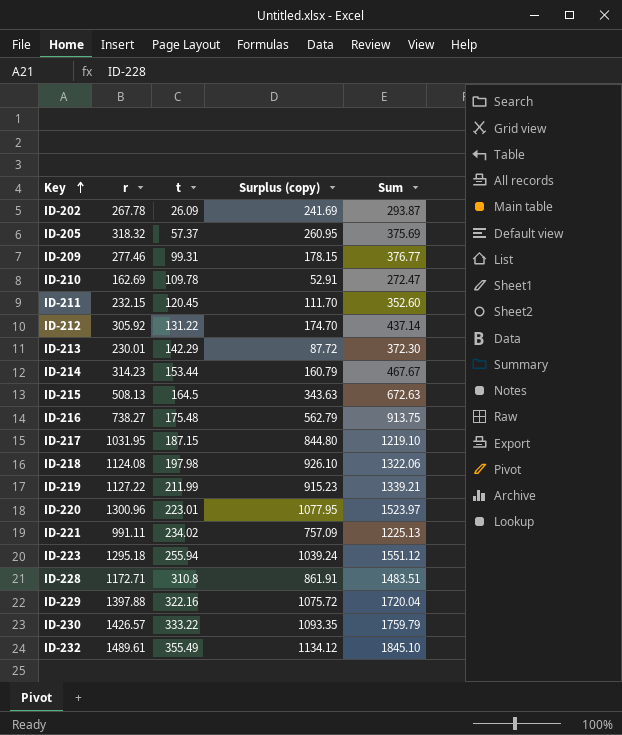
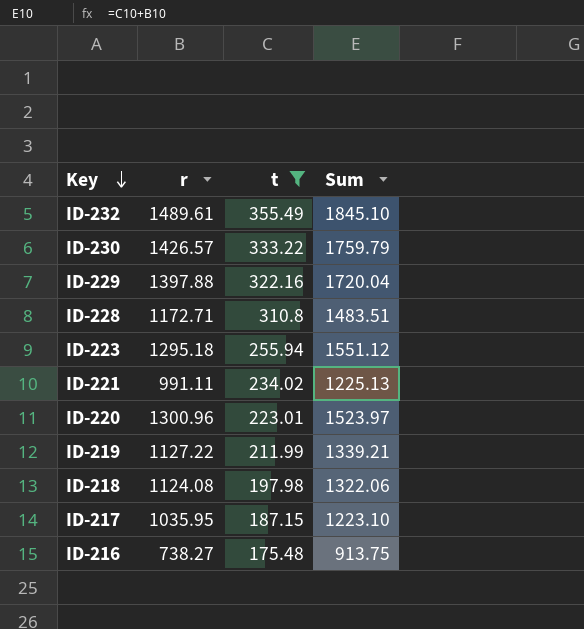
filter: none -> t >= 175.48
row order: Key ascending -> Key descending
column Surplus (copy) | formula: [r] - [t] -> none
ID-217 | r: 1031.95 -> 1035.95
ID-217 | Sum: 1219.10 -> 1223.10

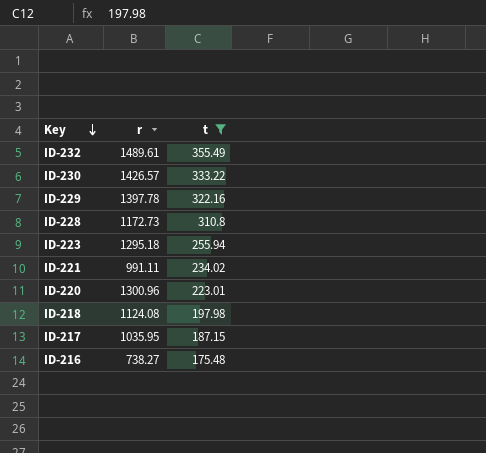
column Sum | formula: [r] + [t] -> none
row ID-219: 1127.22 | 211.99 | 1339.21 -> none
ID-229 | r: 1397.88 -> 1397.78
ID-228 | r: 1172.71 -> 1172.73

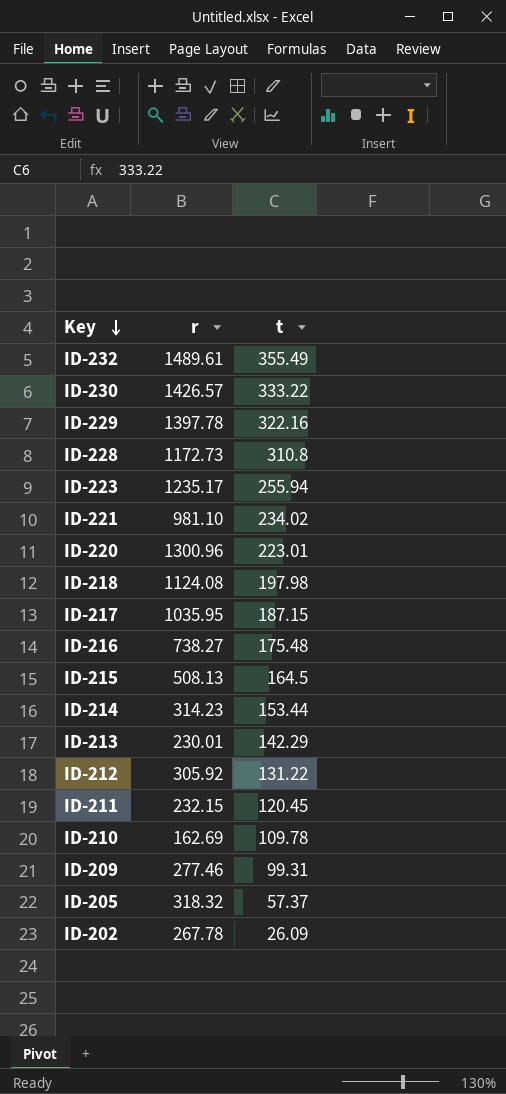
filter: t >= 175.48 -> none
ID-223 | r: 1295.18 -> 1235.17
ID-221 | r: 991.11 -> 981.10

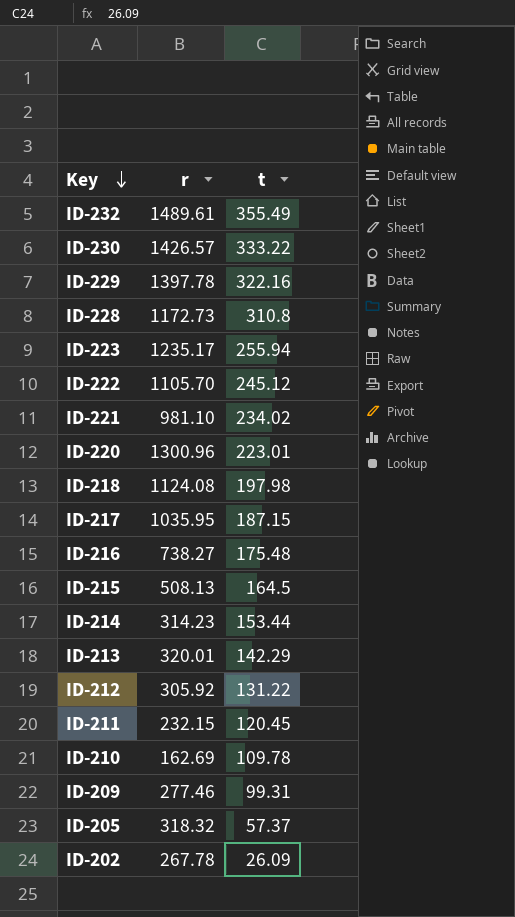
row ID-222: none -> 1105.70 | 245.12
ID-213 | r: 230.01 -> 320.01

